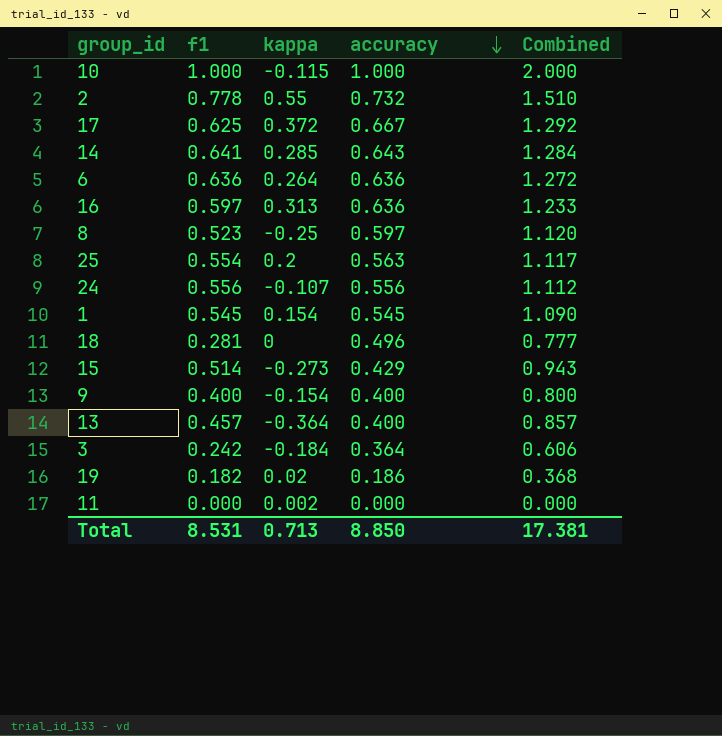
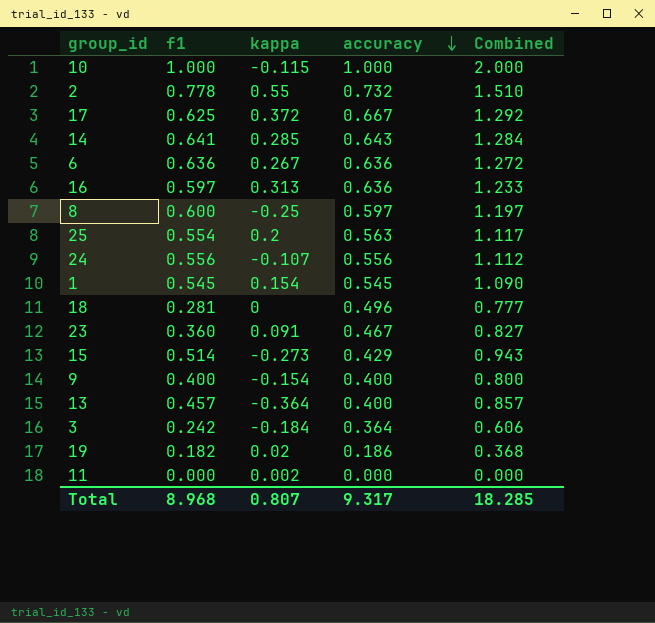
6 | kappa: 0.264 -> 0.267
8 | f1: 0.523 -> 0.600
8 | Combined: 1.120 -> 1.197
row 23: none -> 0.360 | 0.091 | 0.467 | 0.827
Total | f1: 8.531 -> 8.968
Total | kappa: 0.713 -> 0.807
Total | accuracy: 8.850 -> 9.317
Total | Combined: 17.381 -> 18.285

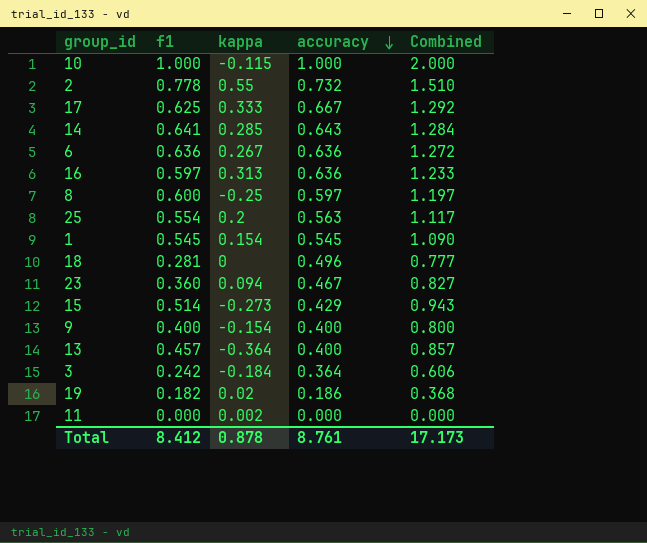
row 24: 0.556 | -0.107 | 0.556 | 1.112 -> none
17 | kappa: 0.372 -> 0.333
23 | kappa: 0.091 -> 0.094
Total | f1: 8.968 -> 8.412
Total | kappa: 0.807 -> 0.878
Total | accuracy: 9.317 -> 8.761
Total | Combined: 18.285 -> 17.173

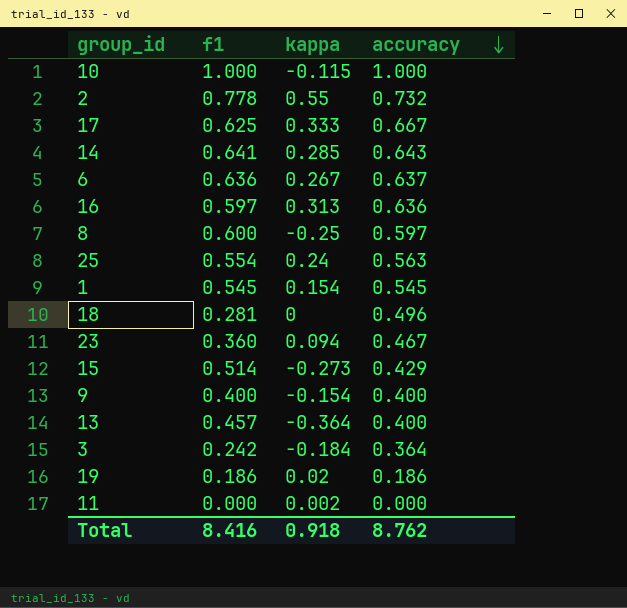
column Combined | formula: [f1] + [accuracy] -> none
6 | accuracy: 0.636 -> 0.637
25 | kappa: 0.2 -> 0.24
19 | f1: 0.182 -> 0.186
Total | f1: 8.412 -> 8.416
Total | kappa: 0.878 -> 0.918
Total | accuracy: 8.761 -> 8.762

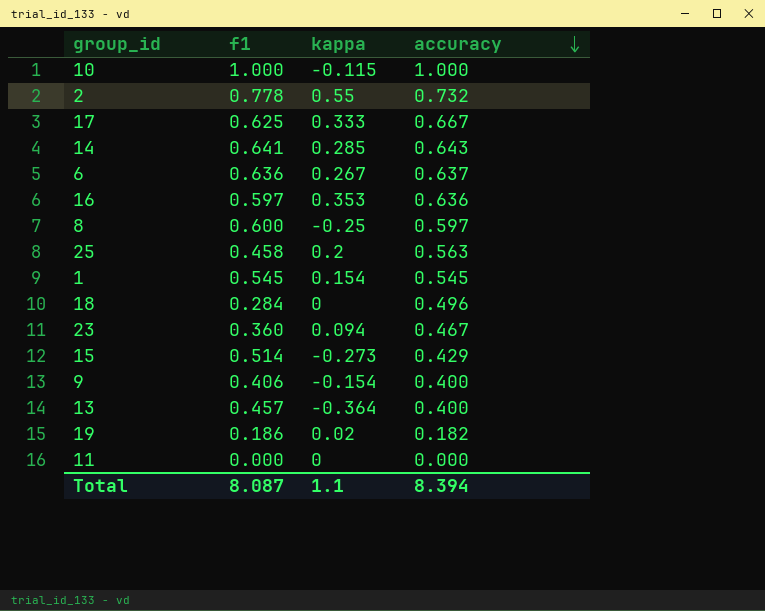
row 3: 0.242 | -0.184 | 0.364 -> none
16 | kappa: 0.313 -> 0.353
25 | f1: 0.554 -> 0.458
25 | kappa: 0.24 -> 0.2
18 | f1: 0.281 -> 0.284
9 | f1: 0.400 -> 0.406
19 | accuracy: 0.186 -> 0.182
11 | kappa: 0.002 -> 0
Total | f1: 8.416 -> 8.087
Total | kappa: 0.918 -> 1.1
Total | accuracy: 8.762 -> 8.394

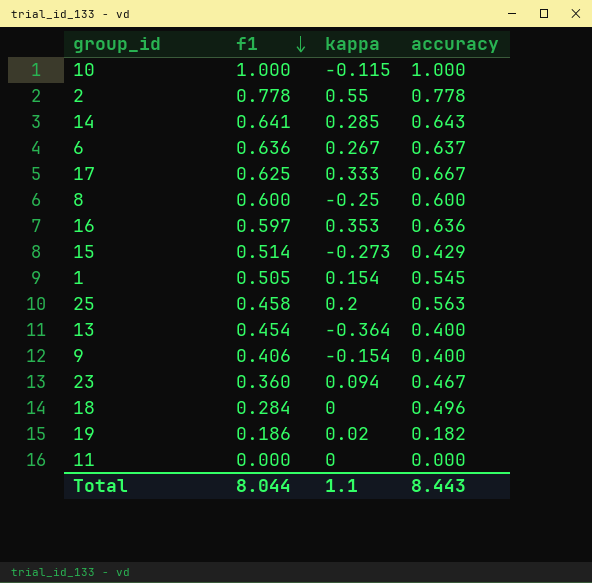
row order: accuracy descending -> f1 descending
2 | accuracy: 0.732 -> 0.778
8 | accuracy: 0.597 -> 0.600
1 | f1: 0.545 -> 0.505
13 | f1: 0.457 -> 0.454
Total | f1: 8.087 -> 8.044
Total | accuracy: 8.394 -> 8.443

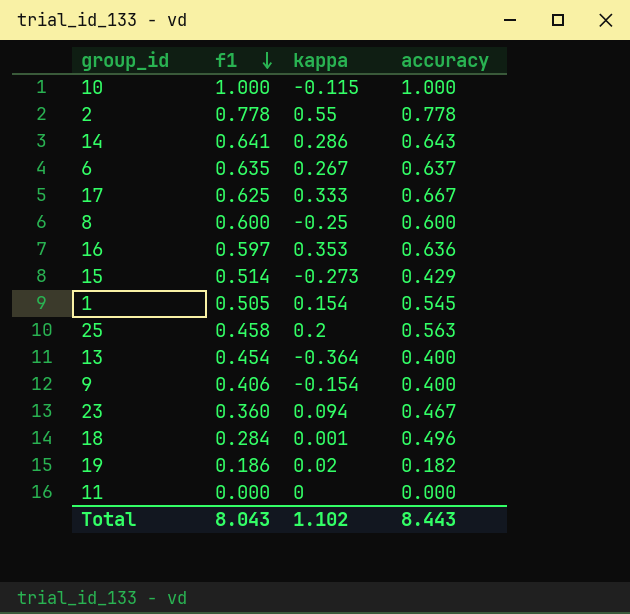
14 | kappa: 0.285 -> 0.286
6 | f1: 0.636 -> 0.635
18 | kappa: 0 -> 0.001
Total | f1: 8.044 -> 8.043
Total | kappa: 1.1 -> 1.102

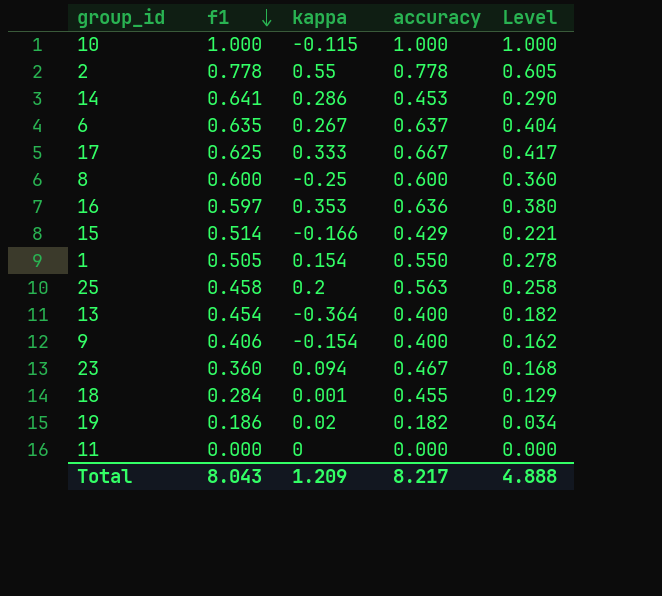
column Level | formula: none -> [f1] * [accuracy]
14 | accuracy: 0.643 -> 0.453
15 | kappa: -0.273 -> -0.166
1 | accuracy: 0.545 -> 0.550
18 | accuracy: 0.496 -> 0.455
Total | kappa: 1.102 -> 1.209
Total | accuracy: 8.443 -> 8.217

